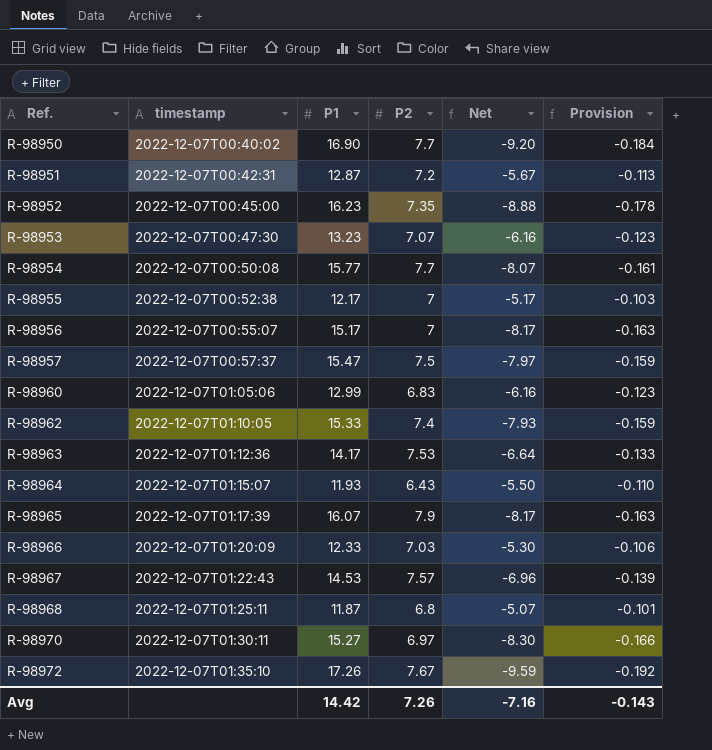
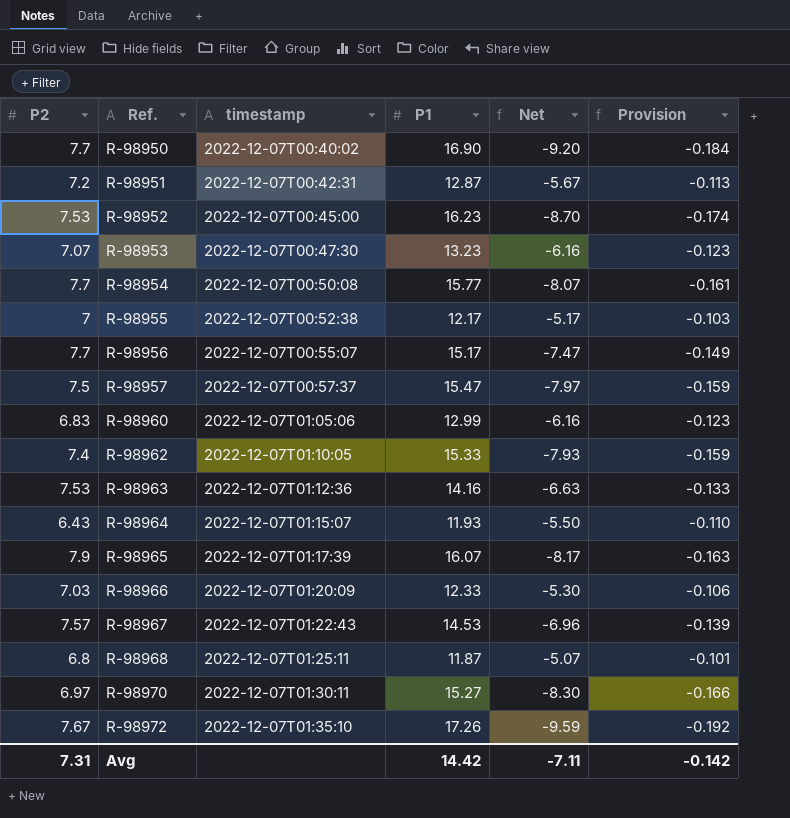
column P2 | position: 4 -> 1
R-98952 | P2: 7.35 -> 7.53
R-98952 | Net: -8.88 -> -8.70
R-98952 | Provision: -0.178 -> -0.174
R-98956 | P2: 7 -> 7.7
R-98956 | Net: -8.17 -> -7.47
R-98956 | Provision: -0.163 -> -0.149
R-98963 | P1: 14.17 -> 14.16
R-98963 | Net: -6.64 -> -6.63
Avg | P2: 7.26 -> 7.31
Avg | Net: -7.16 -> -7.11
Avg | Provision: -0.143 -> -0.142

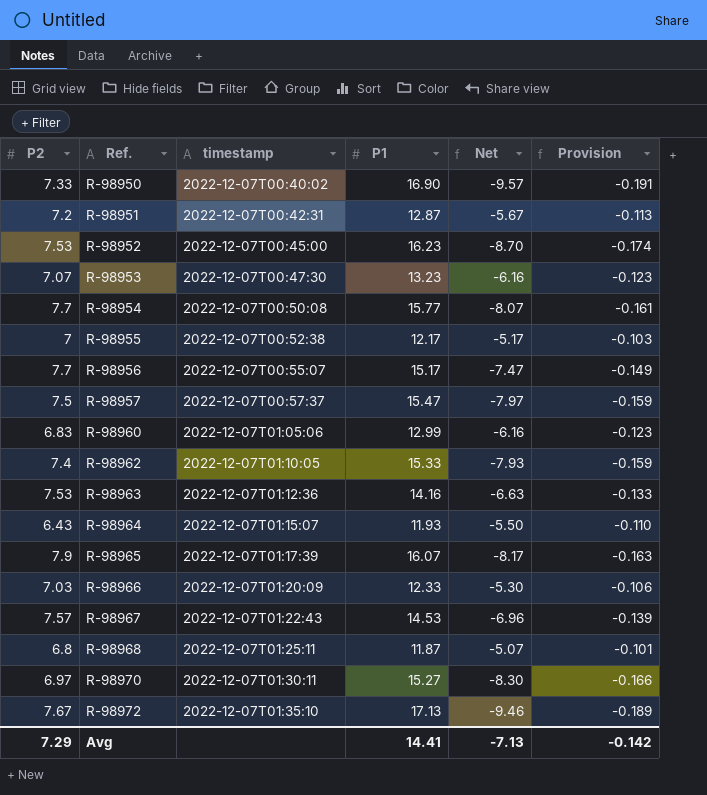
R-98950 | P2: 7.7 -> 7.33
R-98950 | Net: -9.20 -> -9.57
R-98950 | Provision: -0.184 -> -0.191
R-98972 | P1: 17.26 -> 17.13
R-98972 | Net: -9.59 -> -9.46
R-98972 | Provision: -0.192 -> -0.189
Avg | P2: 7.31 -> 7.29
Avg | P1: 14.42 -> 14.41
Avg | Net: -7.11 -> -7.13

